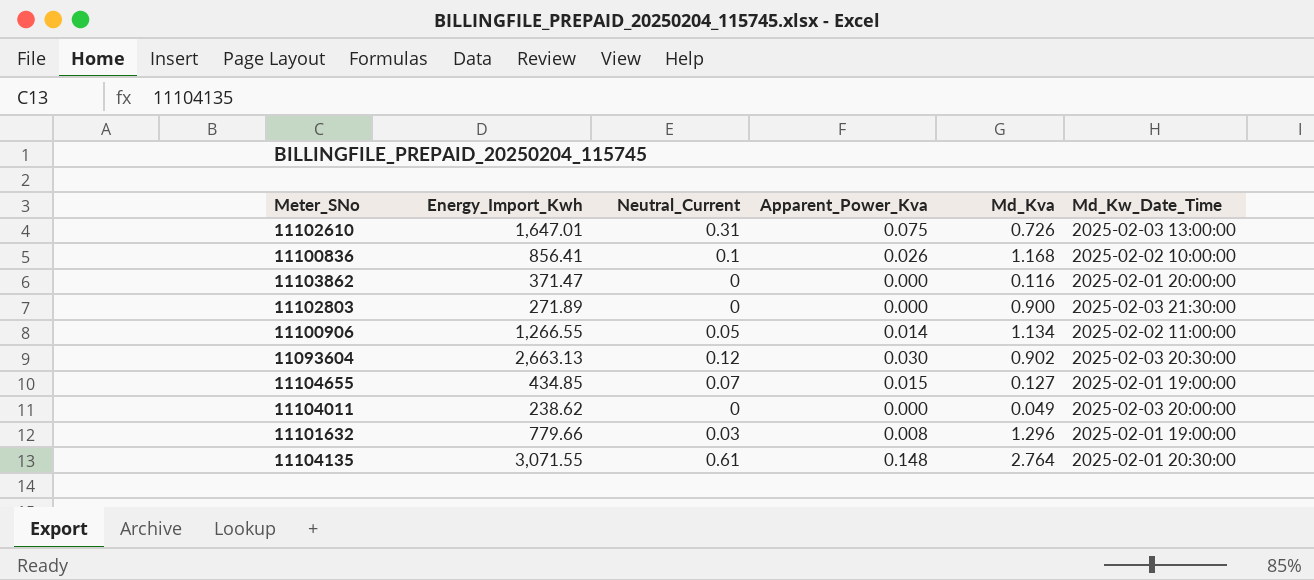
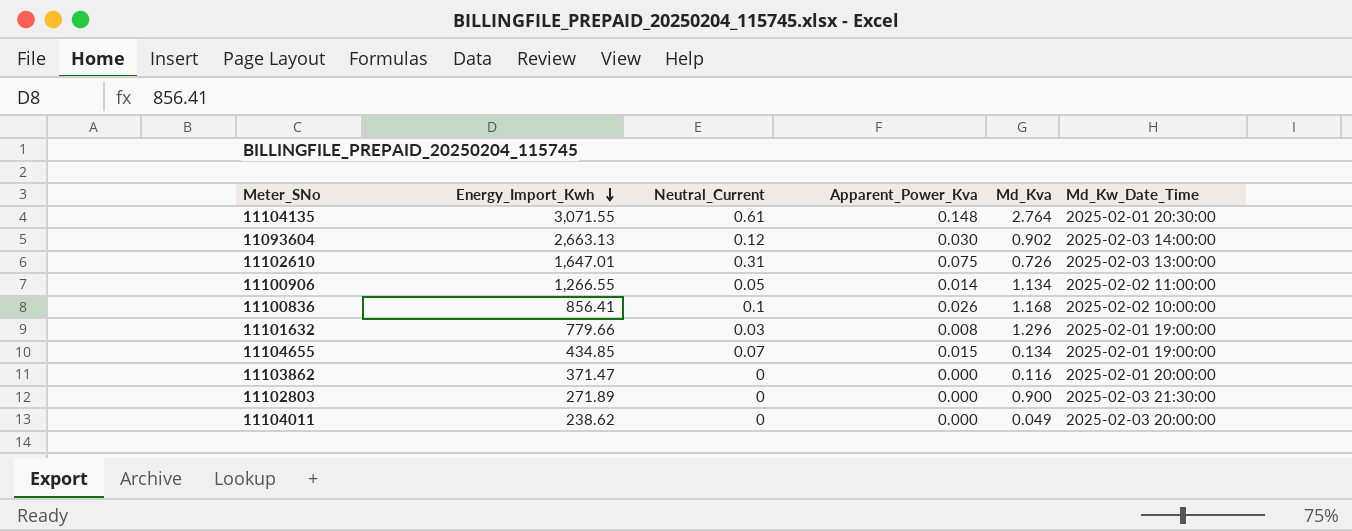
row order: none -> Energy_Import_Kwh descending
11093604 | Md_Kw_Date_Time: 2025-02-03 20:30:00 -> 2025-02-03 14:00:00
11104655 | Md_Kva: 0.127 -> 0.134

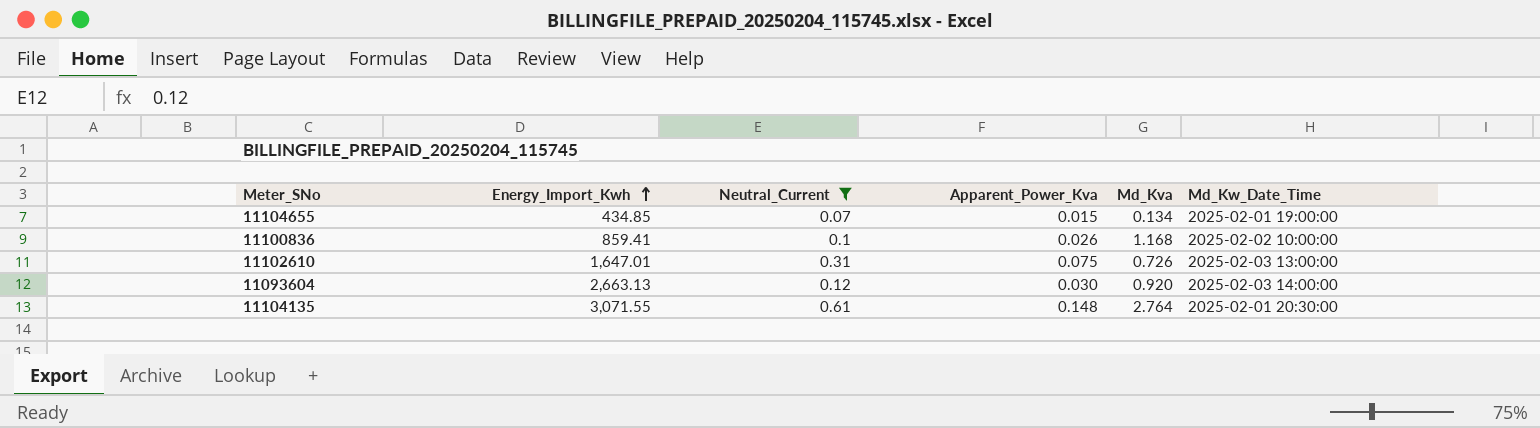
filter: none -> Neutral_Current >= 0.07
row order: Energy_Import_Kwh descending -> Energy_Import_Kwh ascending
11100836 | Energy_Import_Kwh: 856.41 -> 859.41
11093604 | Md_Kva: 0.902 -> 0.920

